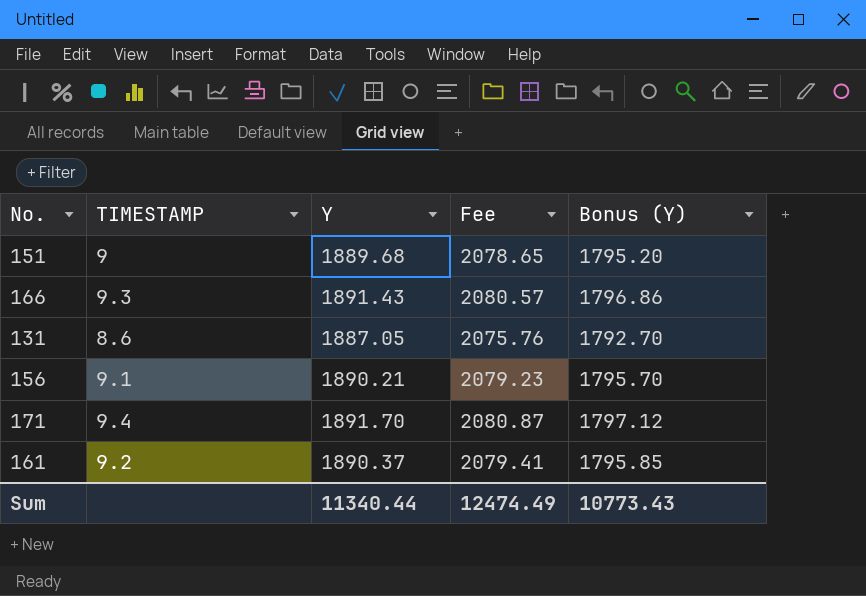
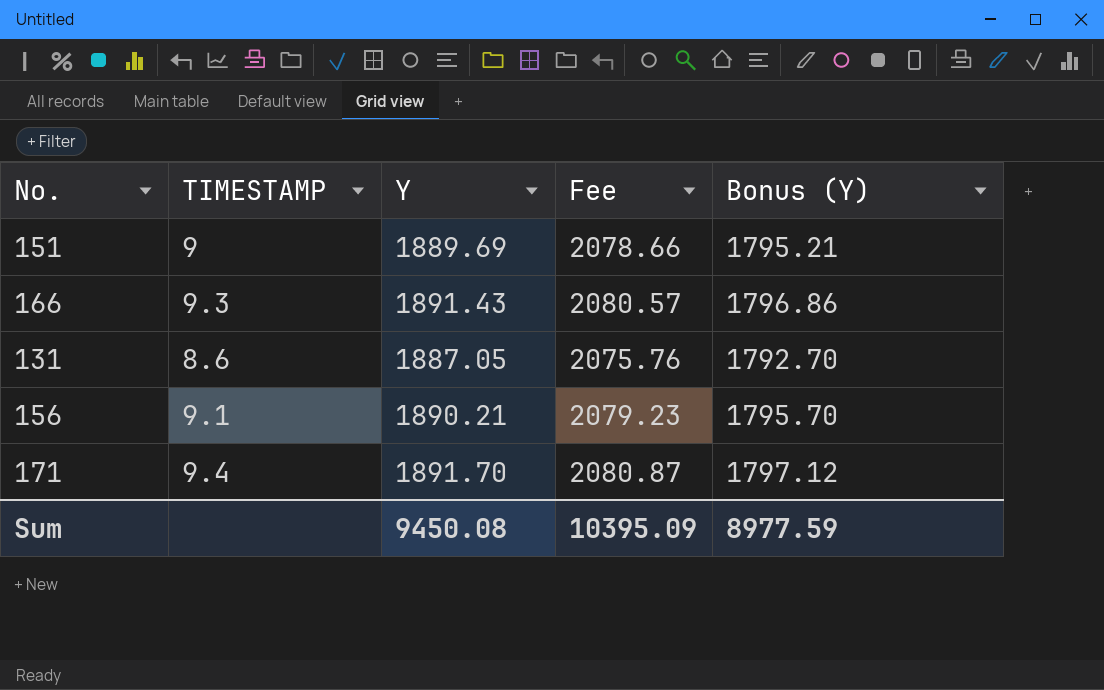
row 161: 9.2 | 1890.37 | 2079.41 | 1795.85 -> none
151 | Y: 1889.68 -> 1889.69
151 | Fee: 2078.65 -> 2078.66
151 | Bonus (Y): 1795.20 -> 1795.21
Sum | Y: 11340.44 -> 9450.08
Sum | Fee: 12474.49 -> 10395.09
Sum | Bonus (Y): 10773.43 -> 8977.59

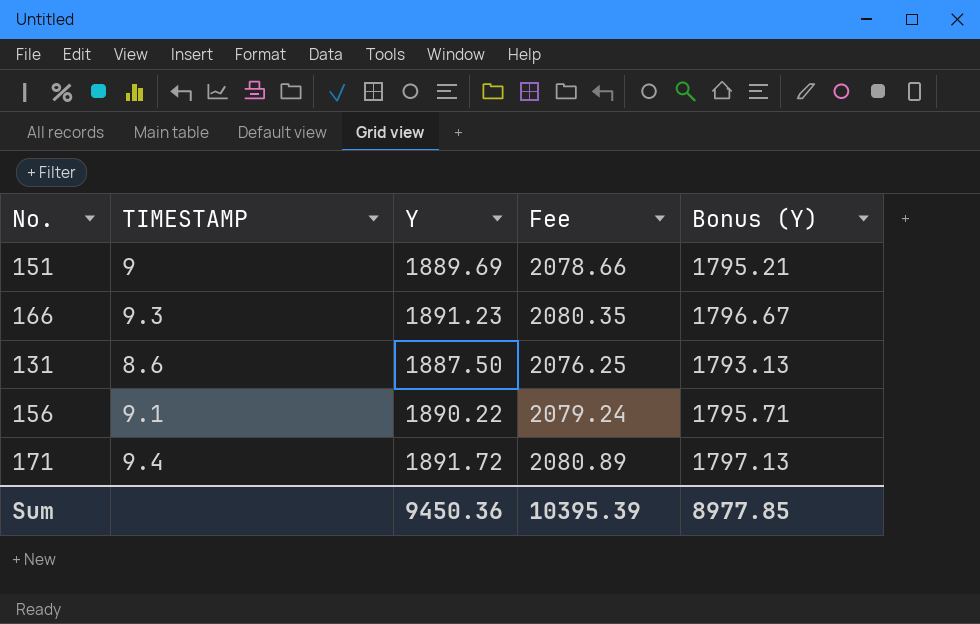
166 | Y: 1891.43 -> 1891.23
166 | Fee: 2080.57 -> 2080.35
166 | Bonus (Y): 1796.86 -> 1796.67
131 | Y: 1887.05 -> 1887.50
131 | Fee: 2075.76 -> 2076.25
131 | Bonus (Y): 1792.70 -> 1793.13
156 | Y: 1890.21 -> 1890.22
156 | Fee: 2079.23 -> 2079.24
156 | Bonus (Y): 1795.70 -> 1795.71
171 | Y: 1891.70 -> 1891.72
171 | Fee: 2080.87 -> 2080.89
171 | Bonus (Y): 1797.12 -> 1797.13
Sum | Y: 9450.08 -> 9450.36
Sum | Fee: 10395.09 -> 10395.39
Sum | Bonus (Y): 8977.59 -> 8977.85

